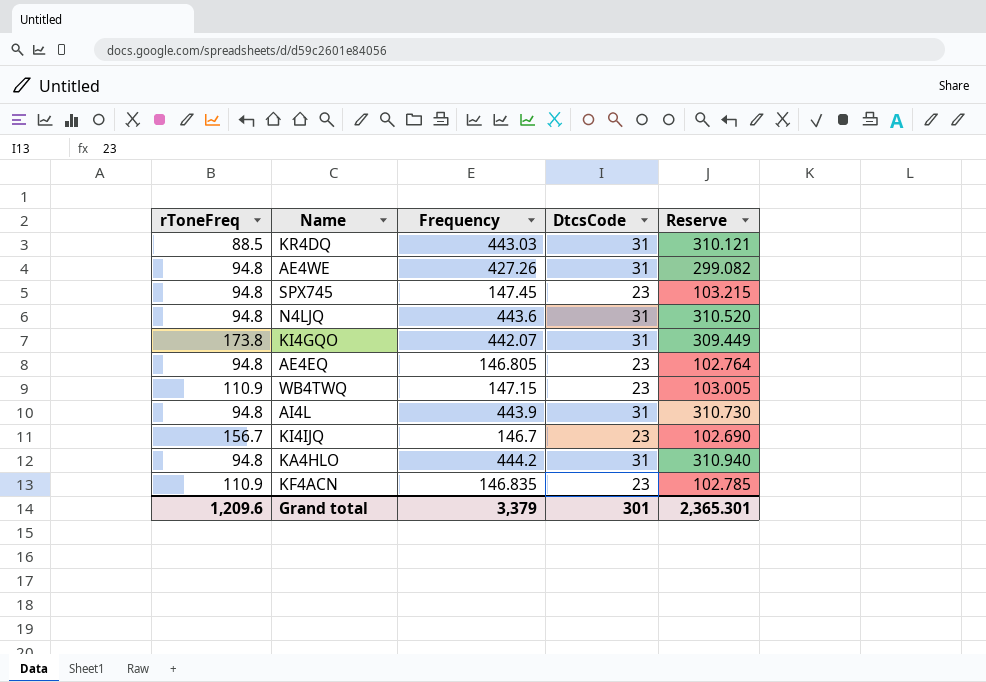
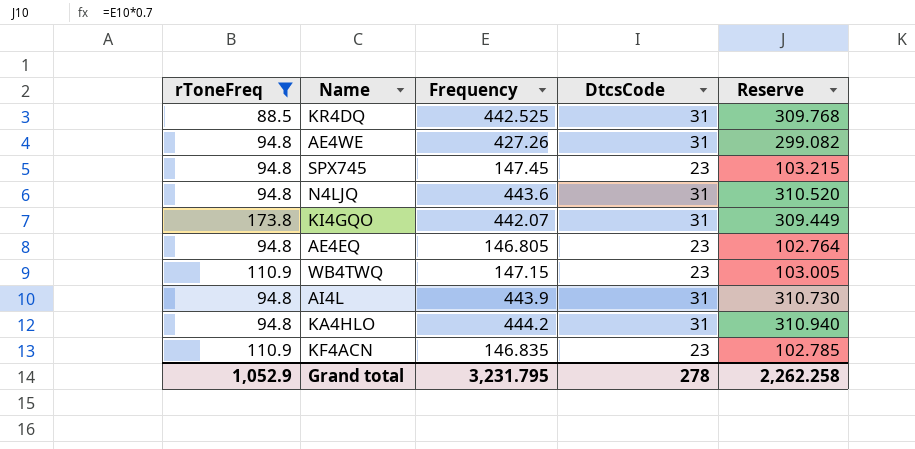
filter: none -> rToneFreq != 156.7
KR4DQ | Frequency: 443.03 -> 442.525
KR4DQ | Reserve: 310.121 -> 309.768
Grand total | rToneFreq: 1,209.6 -> 1,052.9
Grand total | Frequency: 3,379 -> 3,231.795
Grand total | DtcsCode: 301 -> 278
Grand total | Reserve: 2,365.301 -> 2,262.258

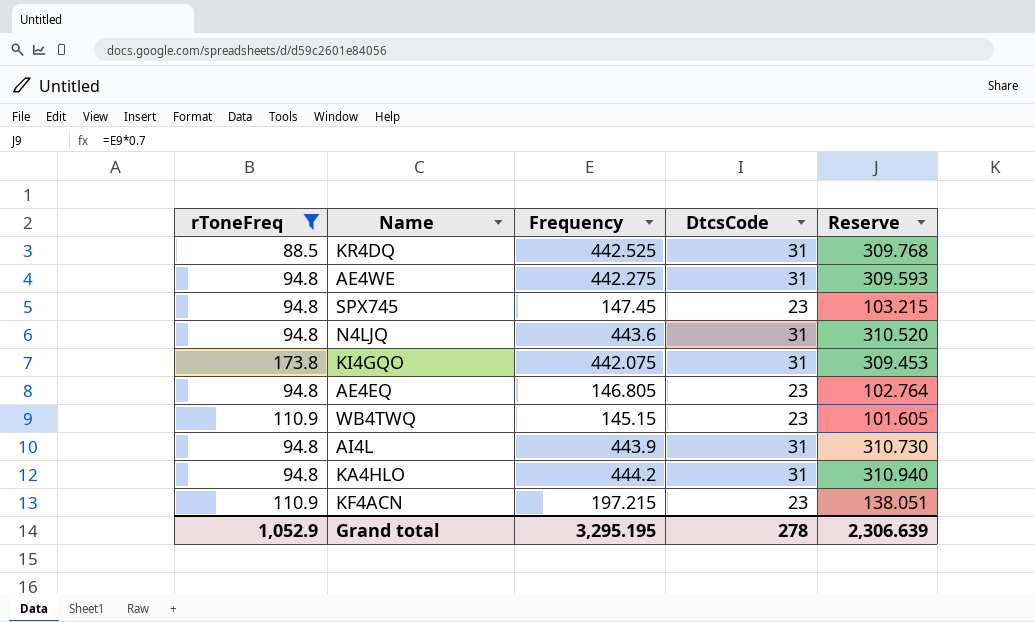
AE4WE | Frequency: 427.26 -> 442.275
AE4WE | Reserve: 299.082 -> 309.593
KI4GQO | Frequency: 442.07 -> 442.075
KI4GQO | Reserve: 309.449 -> 309.453
WB4TWQ | Frequency: 147.15 -> 145.15
WB4TWQ | Reserve: 103.005 -> 101.605
KF4ACN | Frequency: 146.835 -> 197.215
KF4ACN | Reserve: 102.785 -> 138.051
Grand total | Frequency: 3,231.795 -> 3,295.195
Grand total | Reserve: 2,262.258 -> 2,306.639

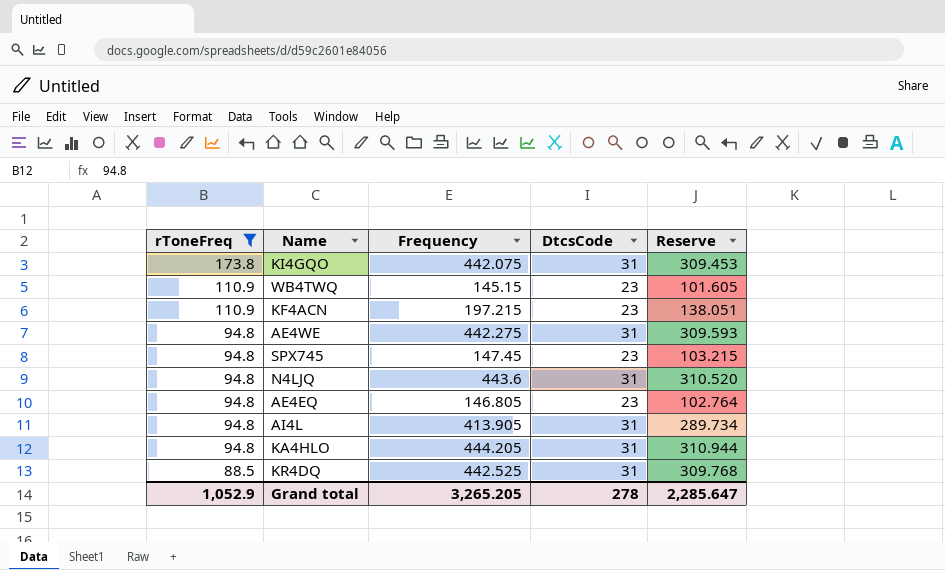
row order: none -> rToneFreq descending
AI4L | Frequency: 443.9 -> 413.905
AI4L | Reserve: 310.730 -> 289.734
KA4HLO | Frequency: 444.2 -> 444.205
KA4HLO | Reserve: 310.940 -> 310.944
Grand total | Frequency: 3,295.195 -> 3,265.205
Grand total | Reserve: 2,306.639 -> 2,285.647

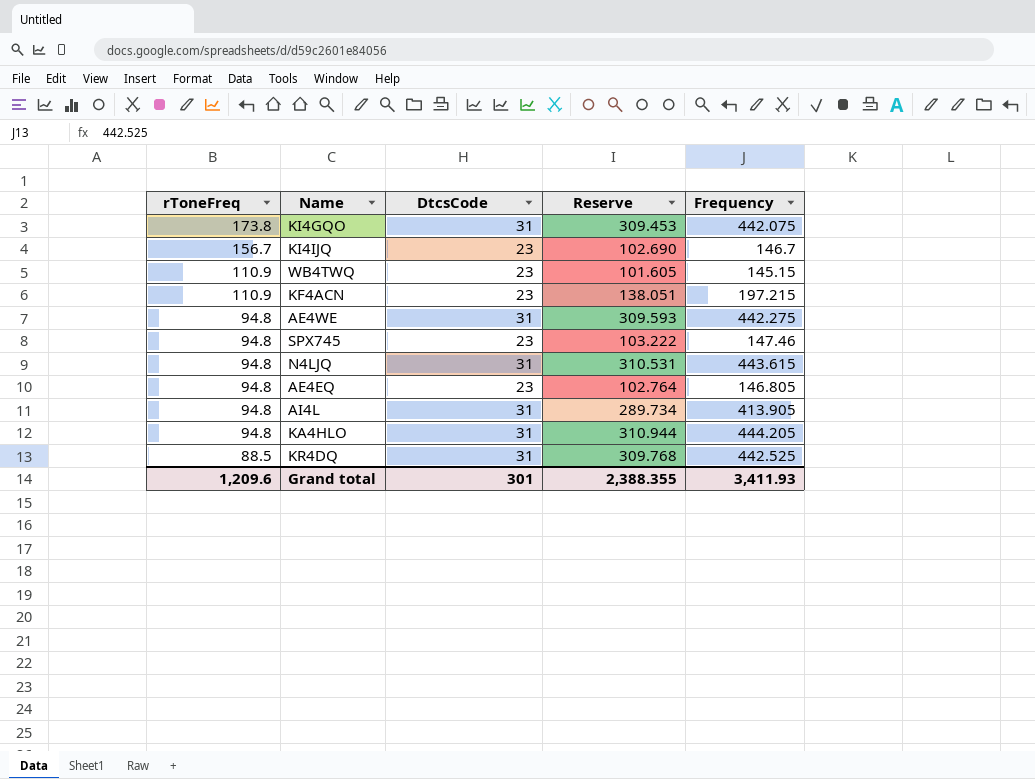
filter: rToneFreq != 156.7 -> none
column Frequency | position: 3 -> 5
SPX745 | Reserve: 103.215 -> 103.222
SPX745 | Frequency: 147.45 -> 147.46
N4LJQ | Reserve: 310.520 -> 310.531
N4LJQ | Frequency: 443.6 -> 443.615
Grand total | rToneFreq: 1,052.9 -> 1,209.6
Grand total | DtcsCode: 278 -> 301
Grand total | Reserve: 2,285.647 -> 2,388.355
Grand total | Frequency: 3,265.205 -> 3,411.93

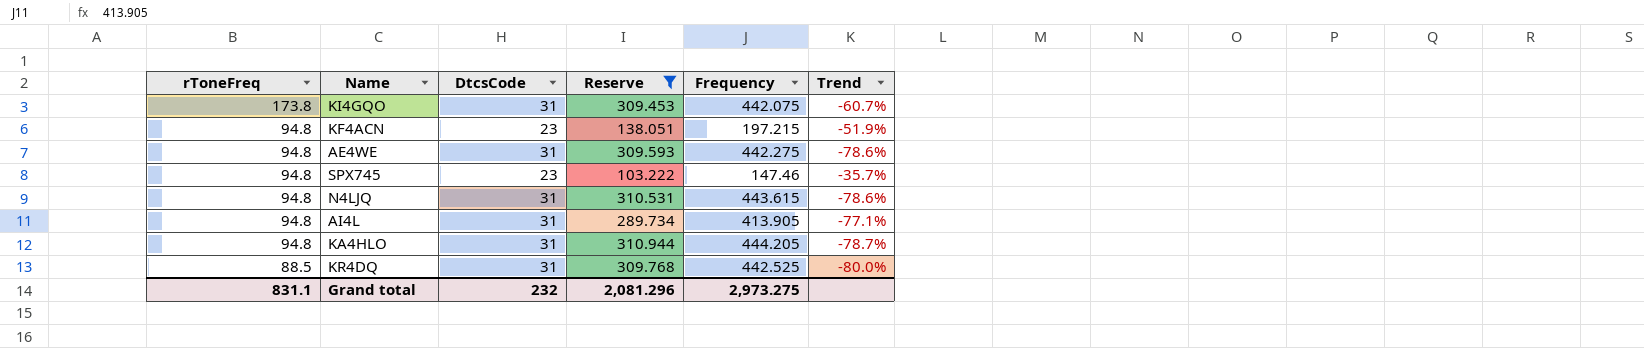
filter: none -> Reserve >= 103.222
column Trend | formula: none -> ([rToneFreq] - [Frequency]) / [Frequency]
KF4ACN | rToneFreq: 110.9 -> 94.8
Grand total | rToneFreq: 1,209.6 -> 831.1
Grand total | DtcsCode: 301 -> 232
Grand total | Reserve: 2,388.355 -> 2,081.296
Grand total | Frequency: 3,411.93 -> 2,973.275

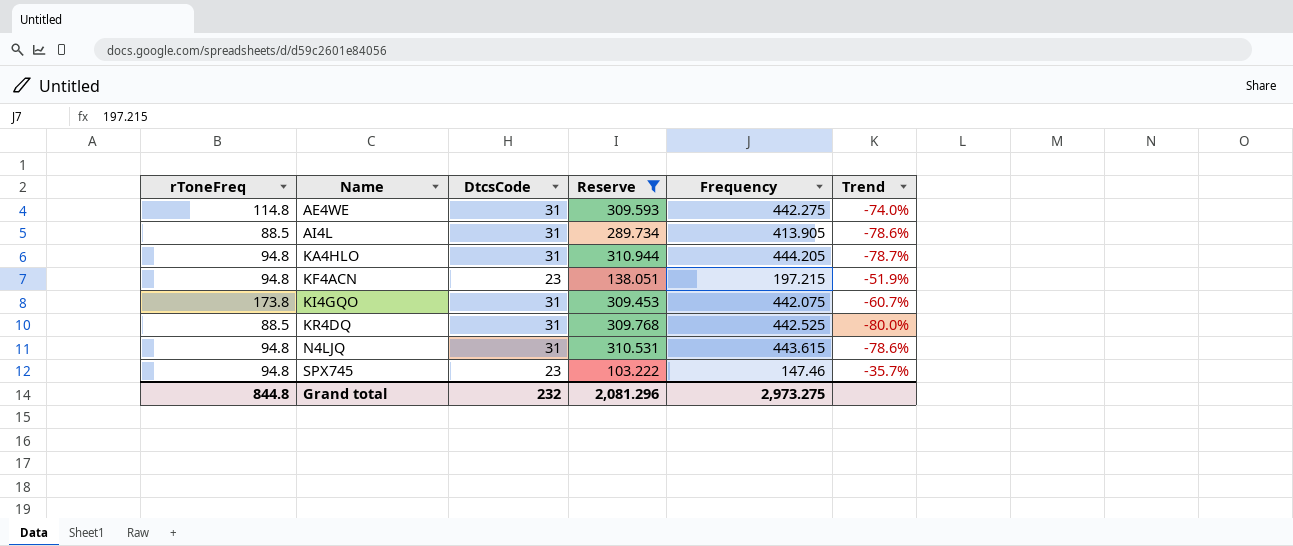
row order: rToneFreq descending -> Name ascending
AE4WE | rToneFreq: 94.8 -> 114.8
AE4WE | Trend: -78.6% -> -74.0%
AI4L | rToneFreq: 94.8 -> 88.5
AI4L | Trend: -77.1% -> -78.6%
Grand total | rToneFreq: 831.1 -> 844.8

